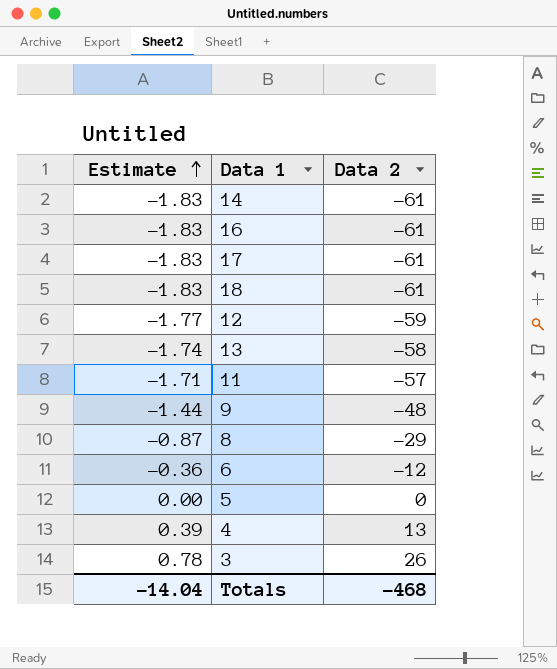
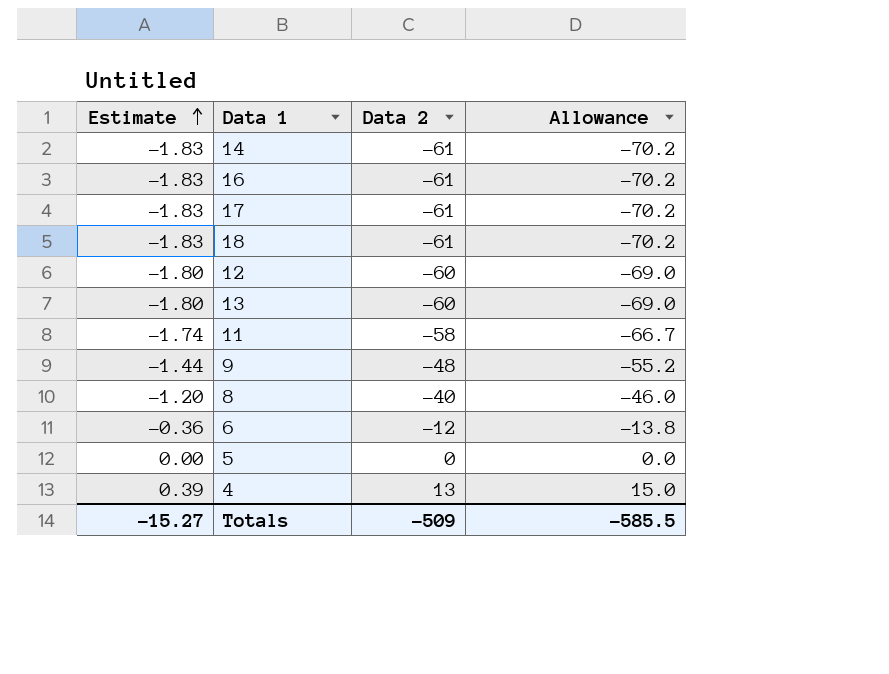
column Allowance | formula: none -> [Data 2] * 1.15
row 3: 0.78 | 26 -> none
12 | Estimate: -1.77 -> -1.80
12 | Data 2: -59 -> -60
13 | Estimate: -1.74 -> -1.80
13 | Data 2: -58 -> -60
11 | Estimate: -1.71 -> -1.74
11 | Data 2: -57 -> -58
8 | Estimate: -0.87 -> -1.20
8 | Data 2: -29 -> -40
Totals | Estimate: -14.04 -> -15.27
Totals | Data 2: -468 -> -509

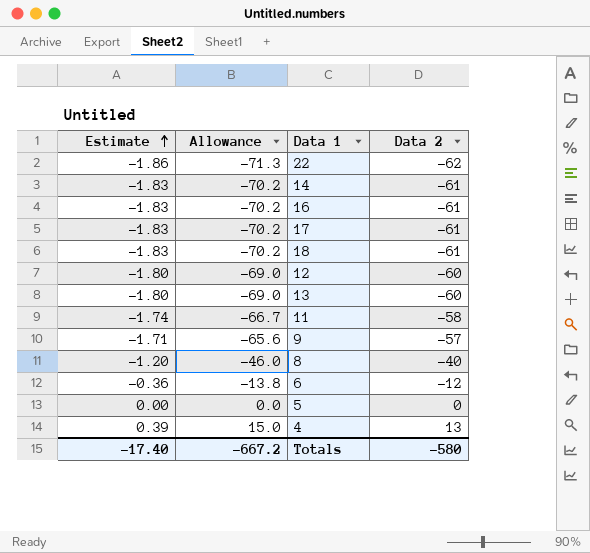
column Allowance | position: 4 -> 2
row 22: none -> -1.86 | -71.3 | -62
9 | Estimate: -1.44 -> -1.71
9 | Allowance: -55.2 -> -65.6
9 | Data 2: -48 -> -57
Totals | Estimate: -15.27 -> -17.40
Totals | Allowance: -585.5 -> -667.2
Totals | Data 2: -509 -> -580

